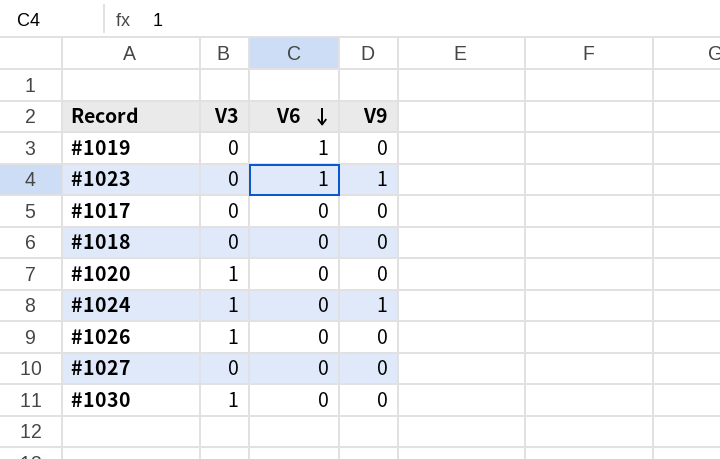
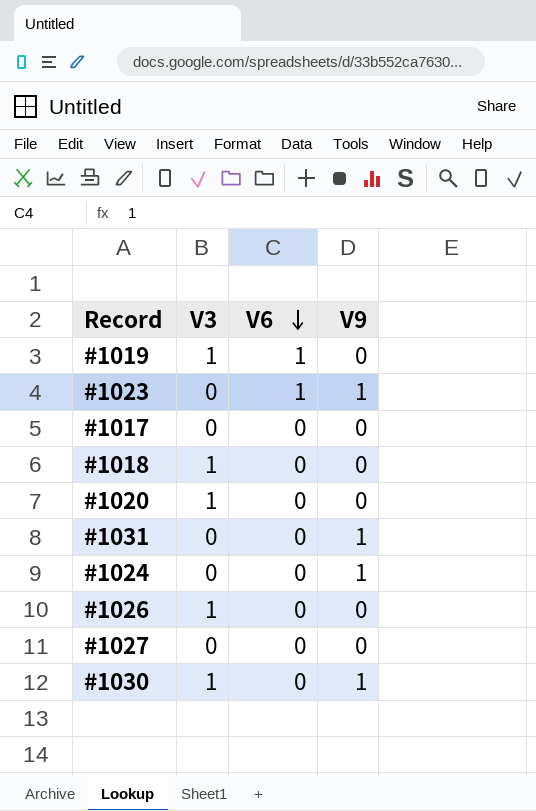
#1019 | V3: 0 -> 1
#1018 | V3: 0 -> 1
row #1031: none -> 0 | 0 | 1
#1024 | V3: 1 -> 0
#1030 | V9: 0 -> 1

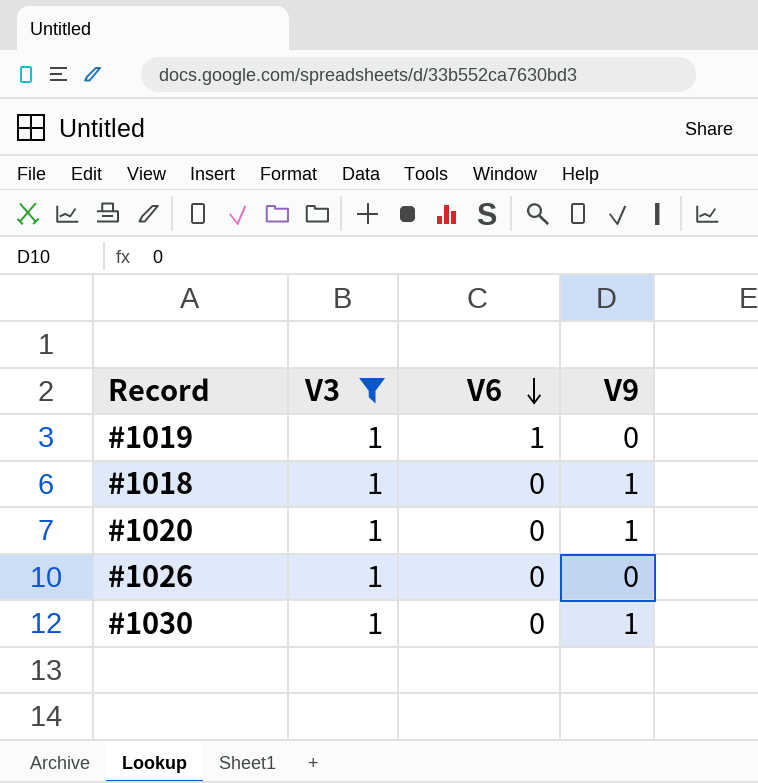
filter: none -> V3 = 1
#1018 | V9: 0 -> 1
#1020 | V9: 0 -> 1

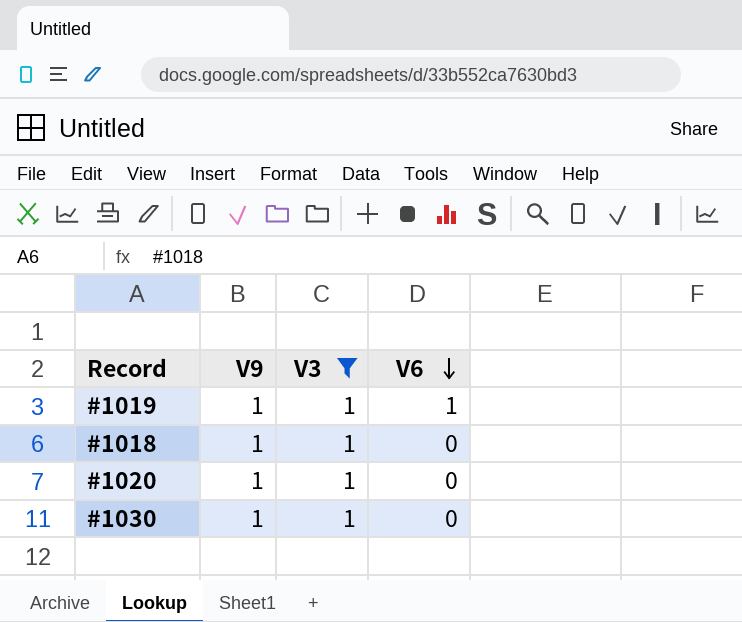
column V9 | position: 4 -> 2
row #1026: 1 | 0 | 0 -> none
#1019 | V9: 0 -> 1

